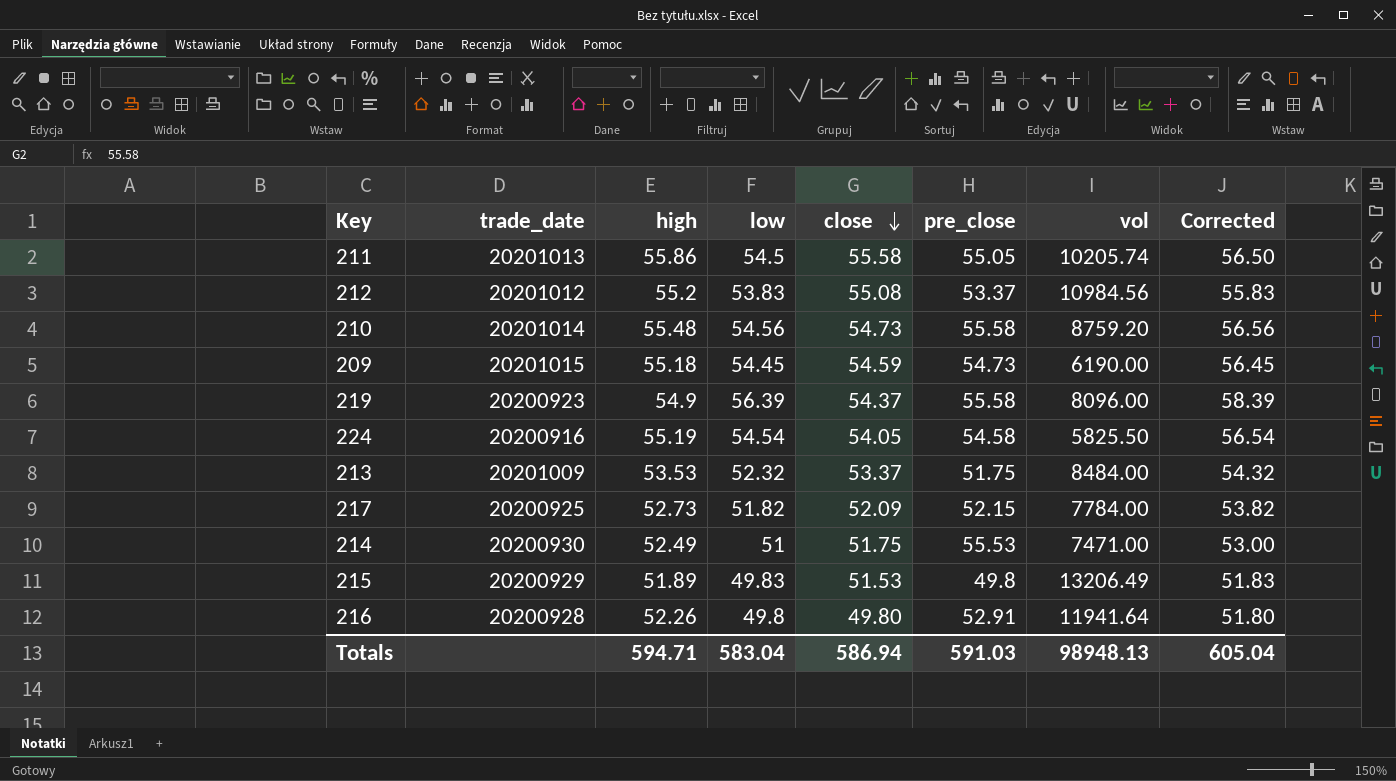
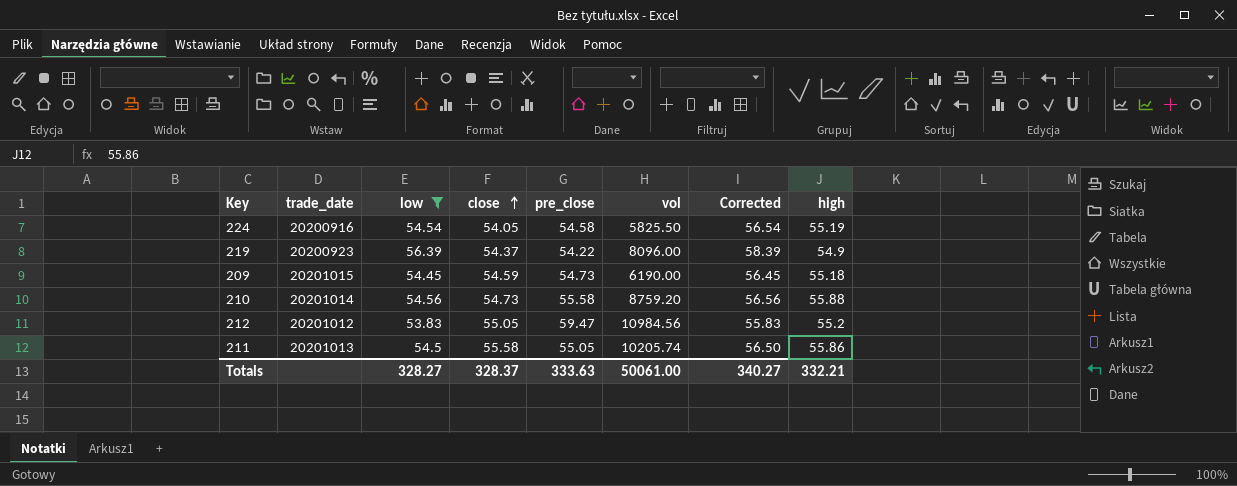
filter: none -> low >= 53.83
row order: close descending -> close ascending
column high | position: 3 -> 8
219 | pre_close: 55.58 -> 54.22
210 | high: 55.48 -> 55.88
212 | close: 55.08 -> 55.05
212 | pre_close: 53.37 -> 59.47
Totals | low: 583.04 -> 328.27
Totals | close: 586.94 -> 328.37
Totals | pre_close: 591.03 -> 333.63
Totals | vol: 98948.13 -> 50061.00
Totals | Corrected: 605.04 -> 340.27
Totals | high: 594.71 -> 332.21

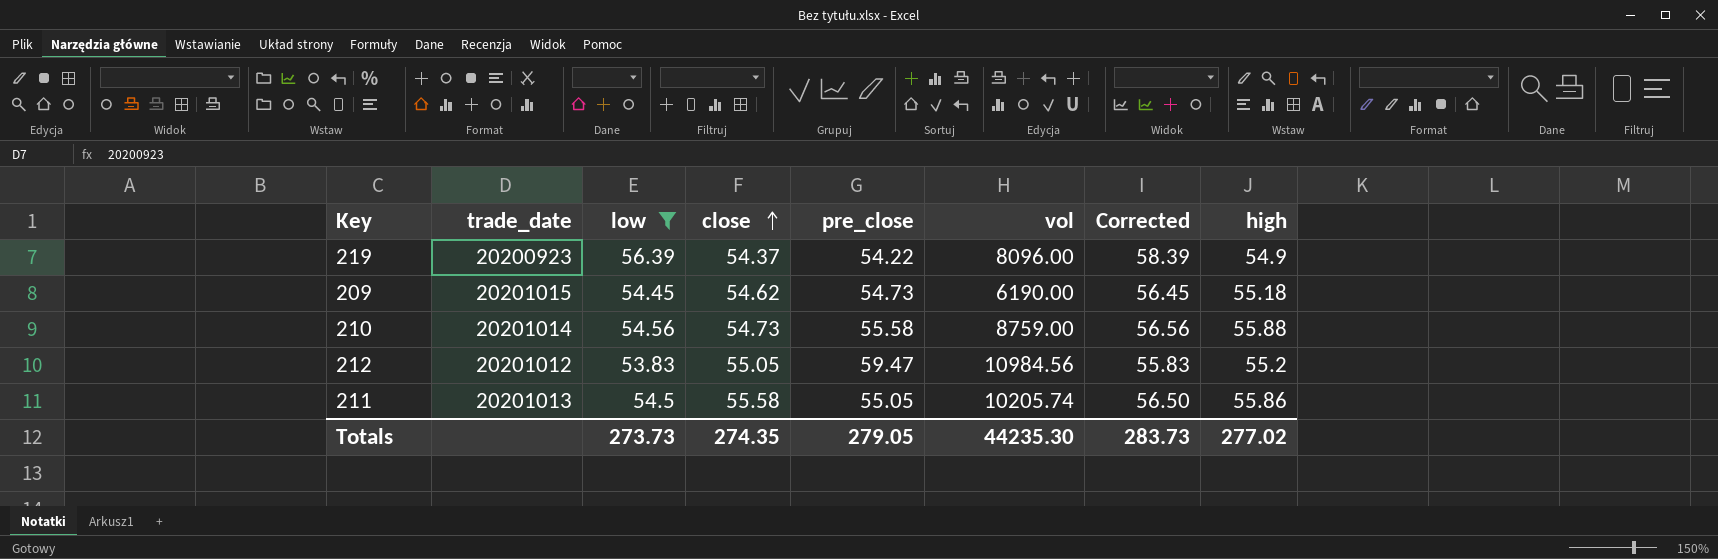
row 224: 20200916 | 54.54 | 54.05 | 54.58 | 5825.50 | 56.54 | 55.19 -> none
209 | close: 54.59 -> 54.62
210 | vol: 8759.20 -> 8759.00
Totals | low: 328.27 -> 273.73
Totals | close: 328.37 -> 274.35
Totals | pre_close: 333.63 -> 279.05
Totals | vol: 50061.00 -> 44235.30
Totals | Corrected: 340.27 -> 283.73
Totals | high: 332.21 -> 277.02

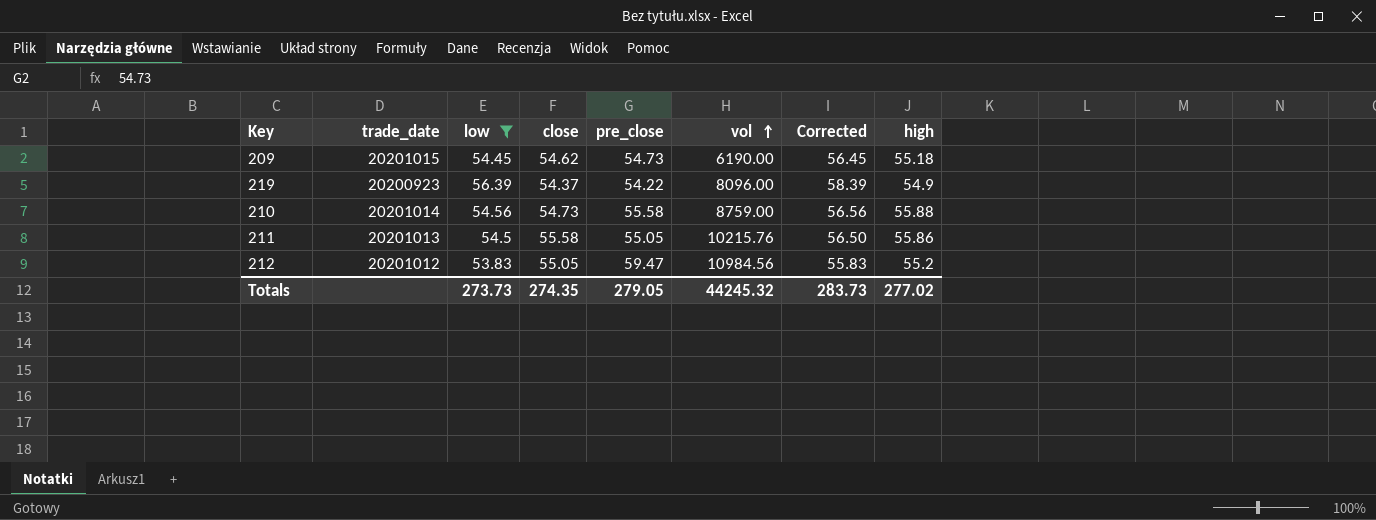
row order: close ascending -> vol ascending
211 | vol: 10205.74 -> 10215.76
Totals | vol: 44235.30 -> 44245.32

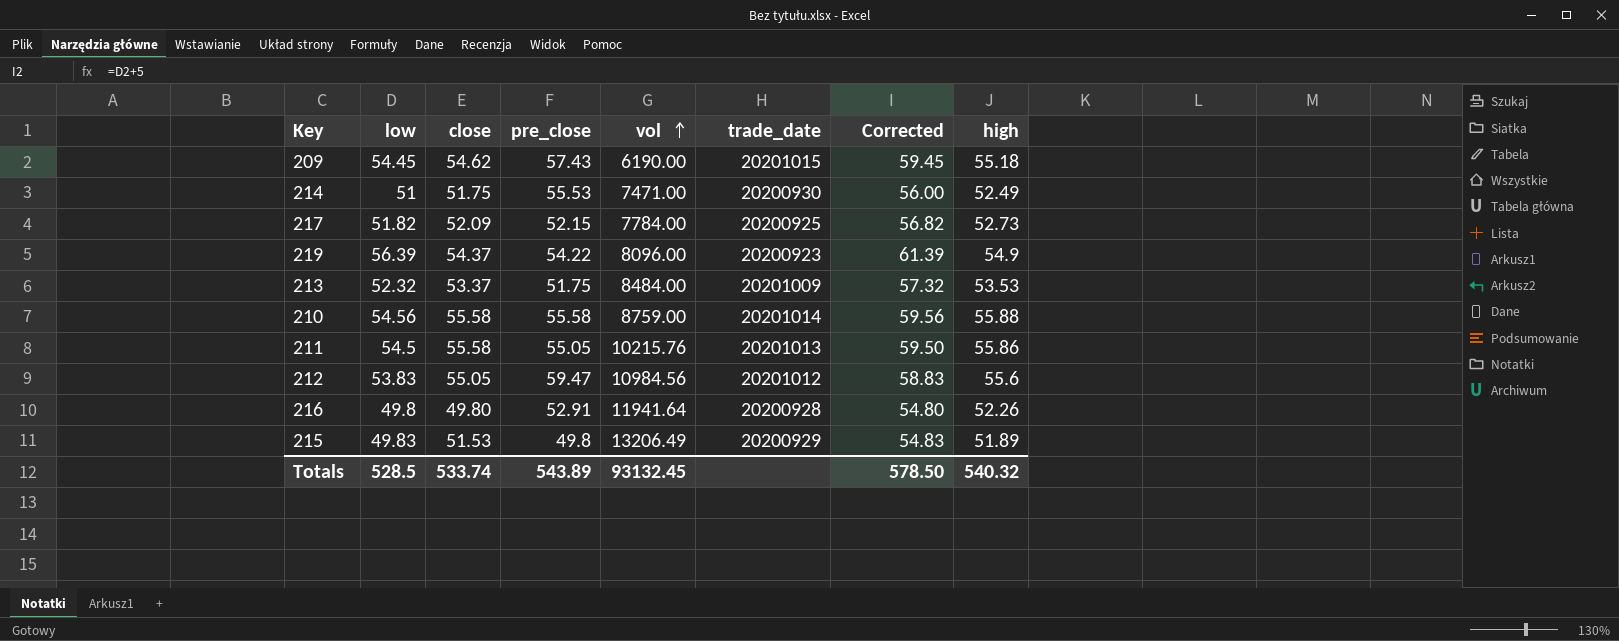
filter: low >= 53.83 -> none
column trade_date | position: 2 -> 6
column Corrected | formula: [low] + 2 -> [low] + 5
209 | pre_close: 54.73 -> 57.43
210 | close: 54.73 -> 55.58
212 | high: 55.2 -> 55.6
Totals | low: 273.73 -> 528.5
Totals | close: 274.35 -> 533.74
Totals | pre_close: 279.05 -> 543.89
Totals | vol: 44245.32 -> 93132.45
Totals | Corrected: 283.73 -> 578.50
Totals | high: 277.02 -> 540.32

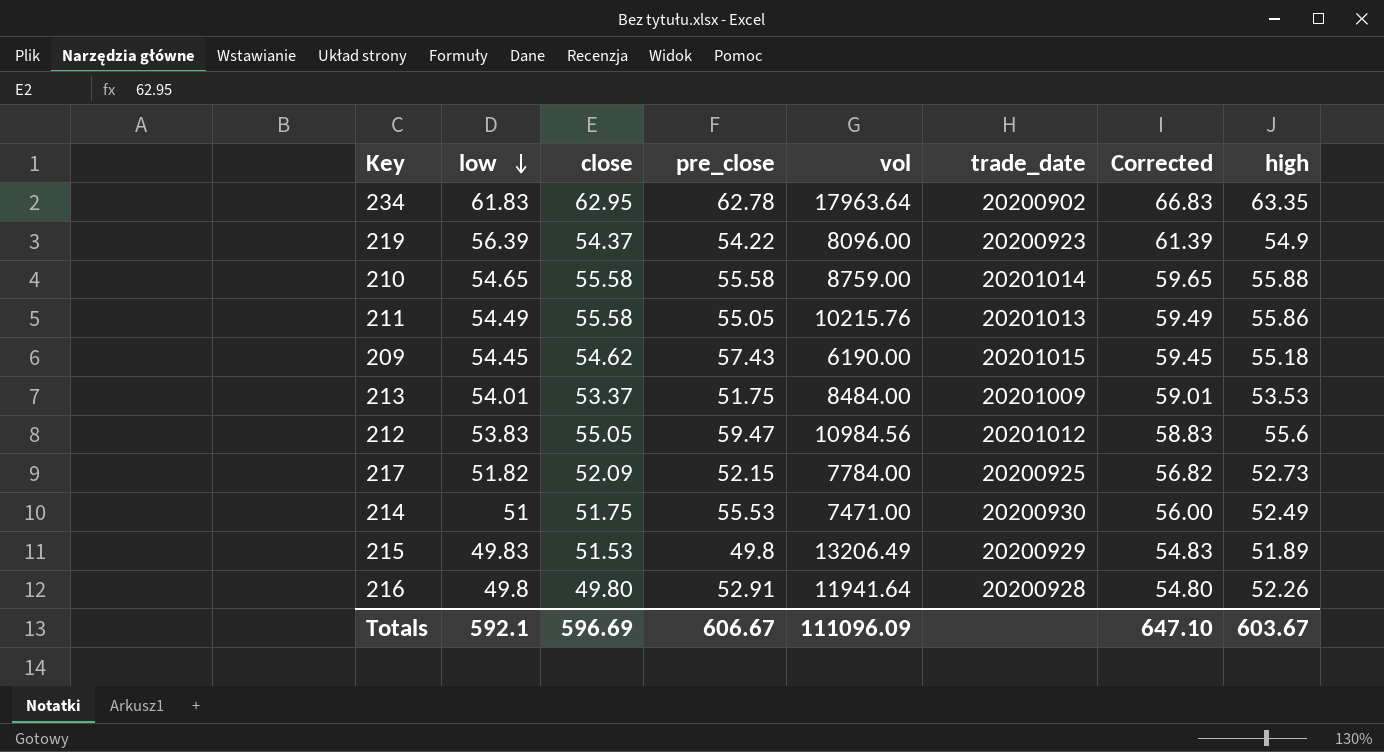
row order: vol ascending -> low descending
row 234: none -> 61.83 | 62.95 | 62.78 | 17963.64 | 20200902 | 66.83 | 63.35
210 | low: 54.56 -> 54.65
210 | Corrected: 59.56 -> 59.65
211 | low: 54.5 -> 54.49
211 | Corrected: 59.50 -> 59.49
213 | low: 52.32 -> 54.01
213 | Corrected: 57.32 -> 59.01
Totals | low: 528.5 -> 592.1
Totals | close: 533.74 -> 596.69
Totals | pre_close: 543.89 -> 606.67
Totals | vol: 93132.45 -> 111096.09
Totals | Corrected: 578.50 -> 647.10
Totals | high: 540.32 -> 603.67

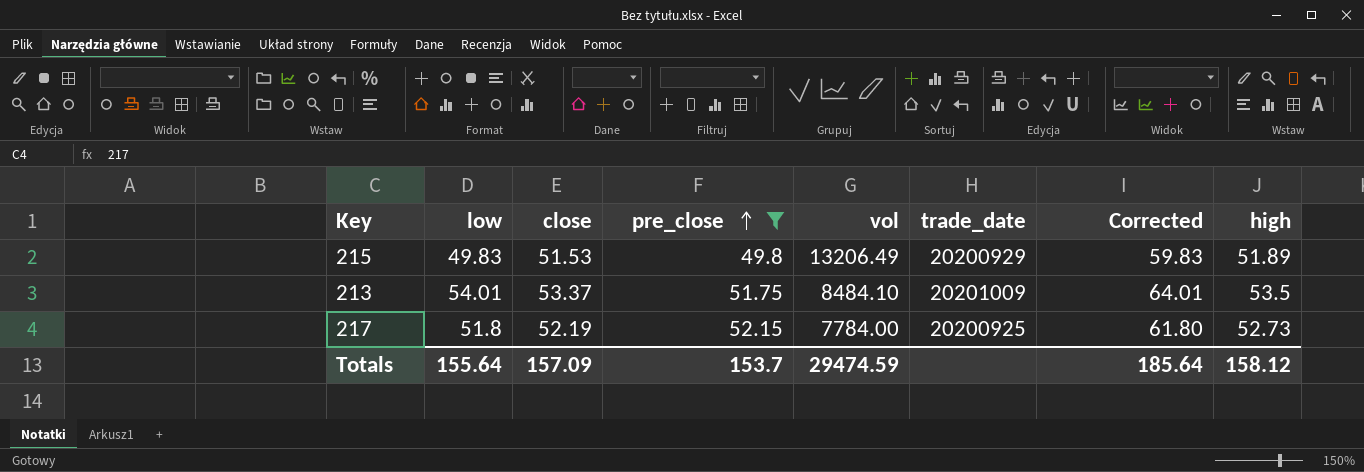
filter: none -> pre_close <= 52.15
row order: low descending -> pre_close ascending
column Corrected | formula: [low] + 5 -> [low] + 10
213 | vol: 8484.00 -> 8484.10
213 | high: 53.53 -> 53.5
217 | low: 51.82 -> 51.8
217 | close: 52.09 -> 52.19
Totals | low: 592.1 -> 155.64
Totals | close: 596.69 -> 157.09
Totals | pre_close: 606.67 -> 153.7
Totals | vol: 111096.09 -> 29474.59
Totals | Corrected: 647.10 -> 185.64
Totals | high: 603.67 -> 158.12

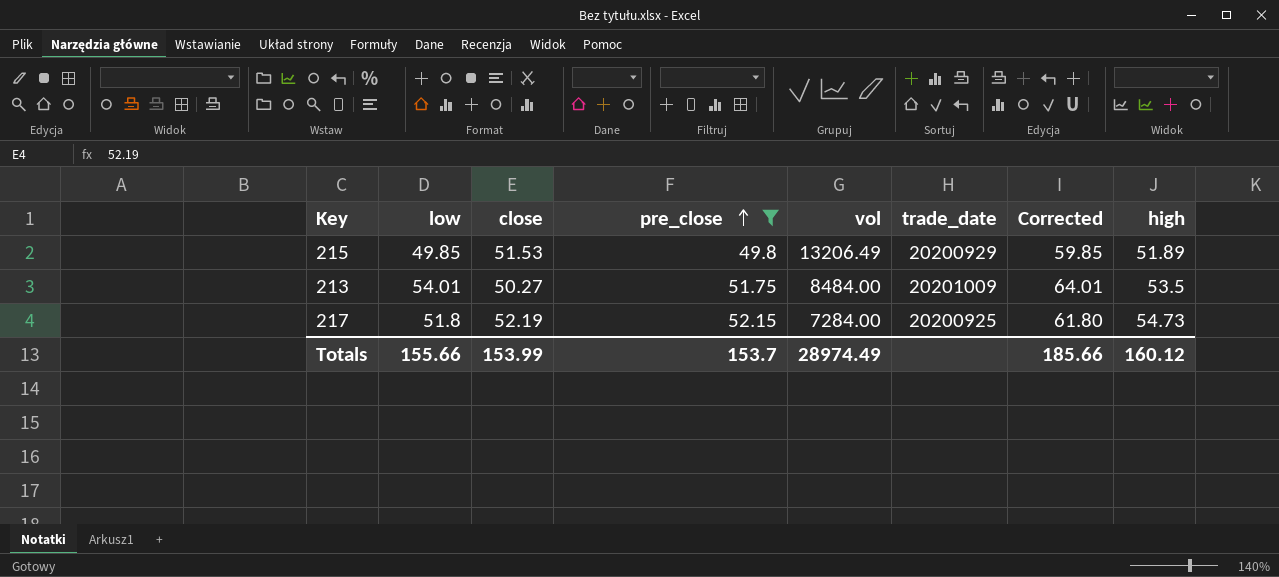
215 | low: 49.83 -> 49.85
215 | Corrected: 59.83 -> 59.85
213 | close: 53.37 -> 50.27
213 | vol: 8484.10 -> 8484.00
217 | vol: 7784.00 -> 7284.00
217 | high: 52.73 -> 54.73
Totals | low: 155.64 -> 155.66
Totals | close: 157.09 -> 153.99
Totals | vol: 29474.59 -> 28974.49
Totals | Corrected: 185.64 -> 185.66
Totals | high: 158.12 -> 160.12

